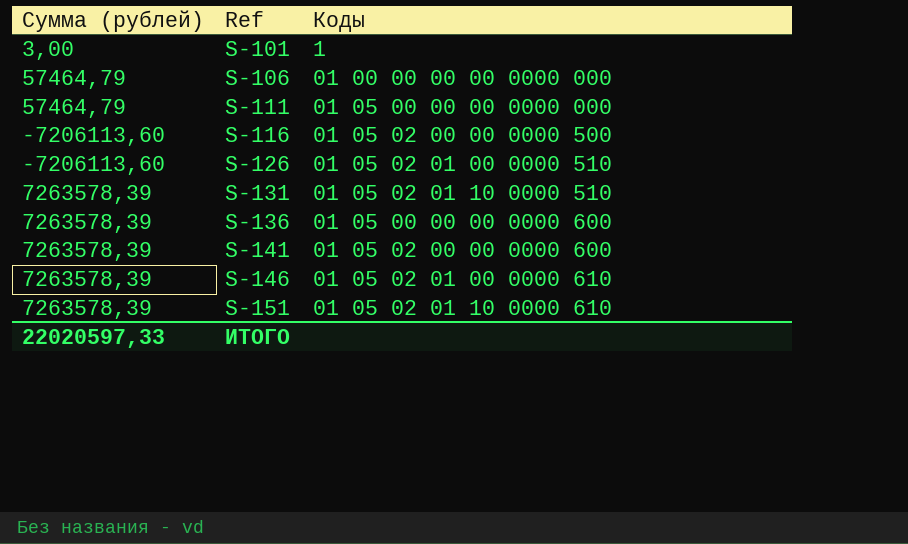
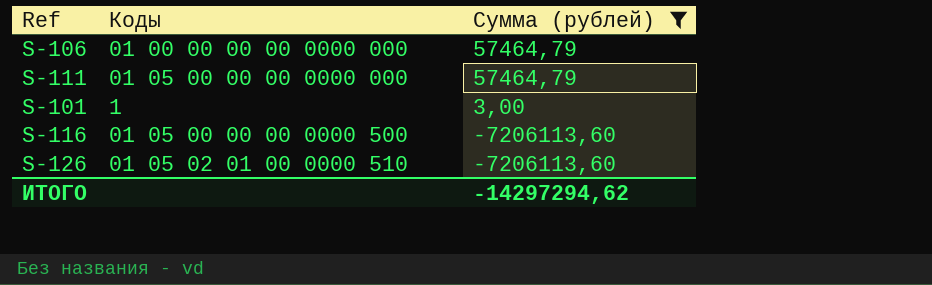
filter: none -> Сумма (рублей) != 7263578,39
row order: Ref ascending -> Сумма (рублей) descending
column Сумма (рублей) | position: 1 -> 3
S-116 | Коды: 01 05 02 00 00 0000 500 -> 01 05 00 00 00 0000 500
ИТОГО | Сумма (рублей): 22020597,33 -> -14297294,62

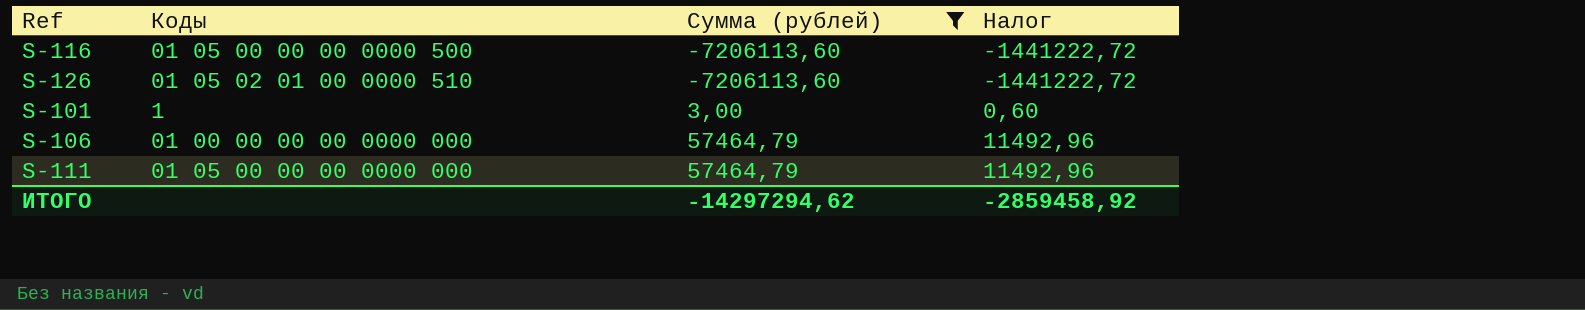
row order: Сумма (рублей) descending -> Сумма (рублей) ascending
column Налог | formula: none -> [Сумма (рублей)] * 0,2

